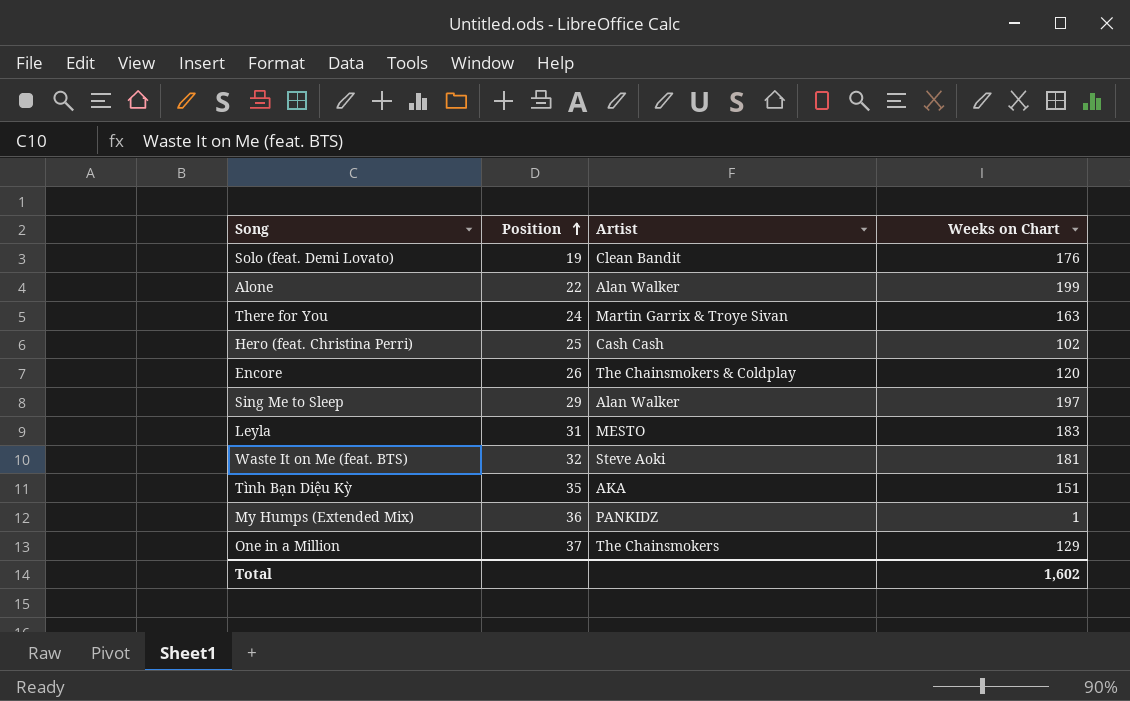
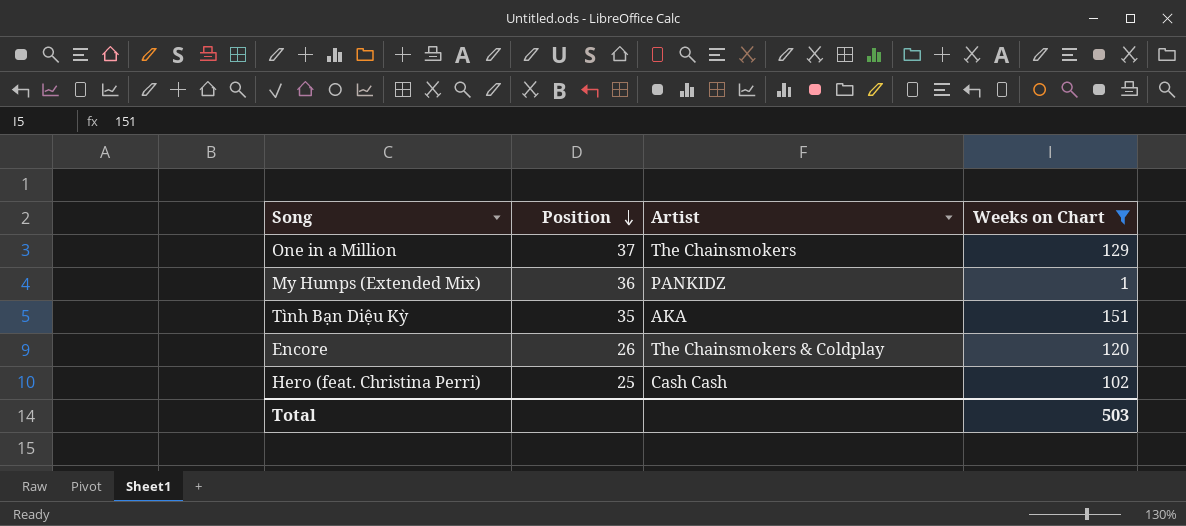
filter: none -> Weeks on Chart <= 151
row order: Position ascending -> Position descending
Total | Weeks on Chart: 1,602 -> 503

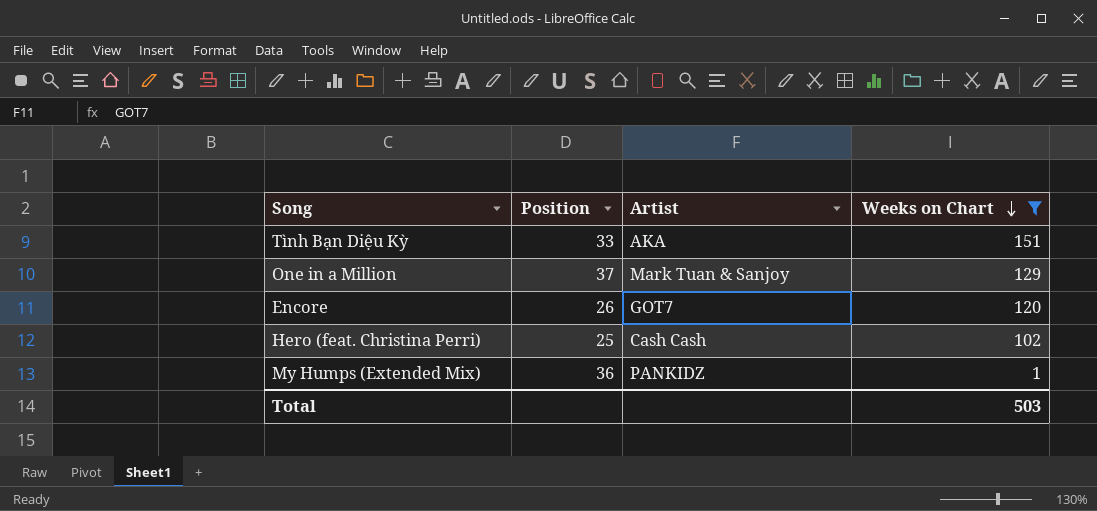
row order: Position descending -> Weeks on Chart descending
Tình Bạn Diệu Kỳ | Position: 35 -> 33
One in a Million | Artist: The Chainsmokers -> Mark Tuan & Sanjoy
Encore | Artist: The Chainsmokers & Coldplay -> GOT7

